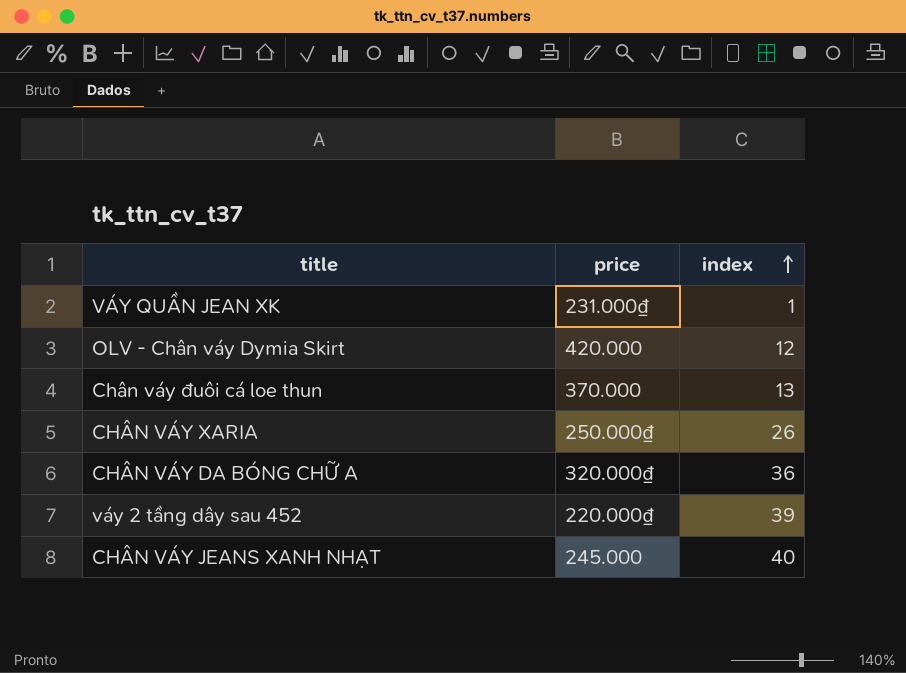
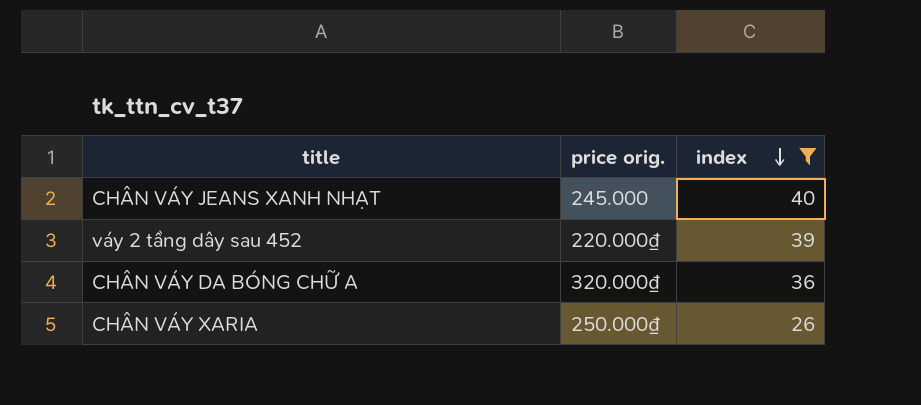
filter: none -> index >= 26
row order: index ascending -> index descending
column name: price -> price orig.

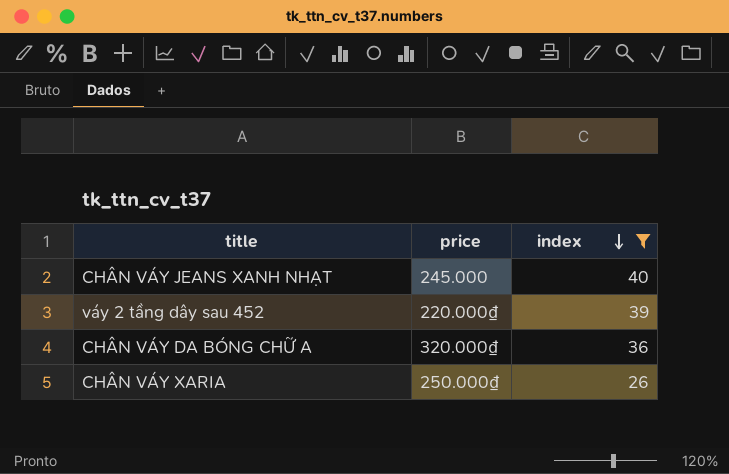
column name: price orig. -> price

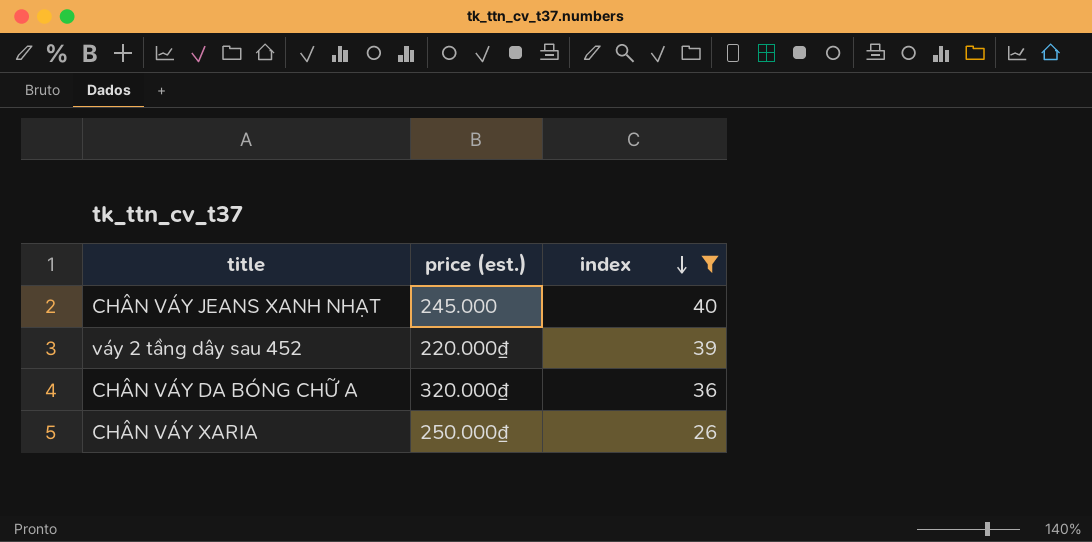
column name: price -> price (est.)

